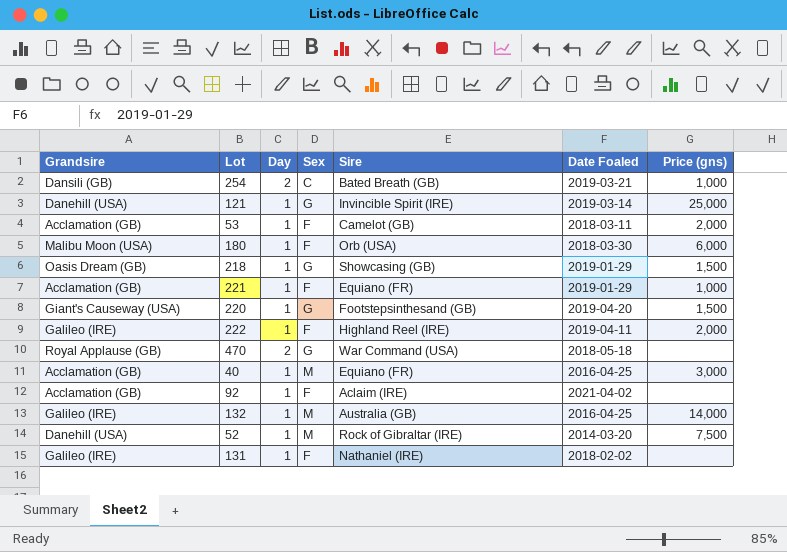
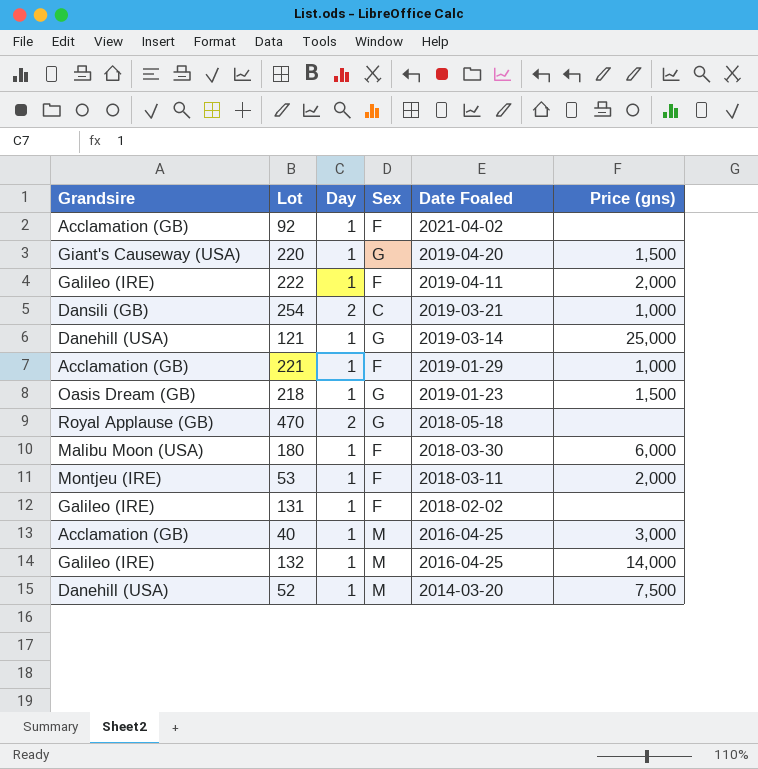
row order: none -> Date Foaled descending
column Sire | position: 5 -> none
218 | Date Foaled: 2019-01-29 -> 2019-01-23
53 | Grandsire: Acclamation (GB) -> Montjeu (IRE)

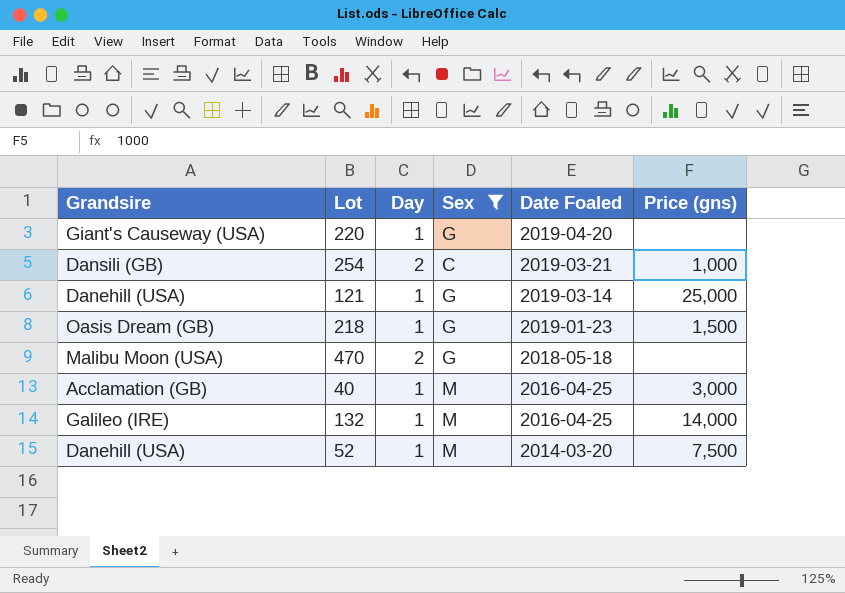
filter: none -> Sex != F
220 | Price (gns): 1,500 -> none
470 | Grandsire: Royal Applause (GB) -> Malibu Moon (USA)

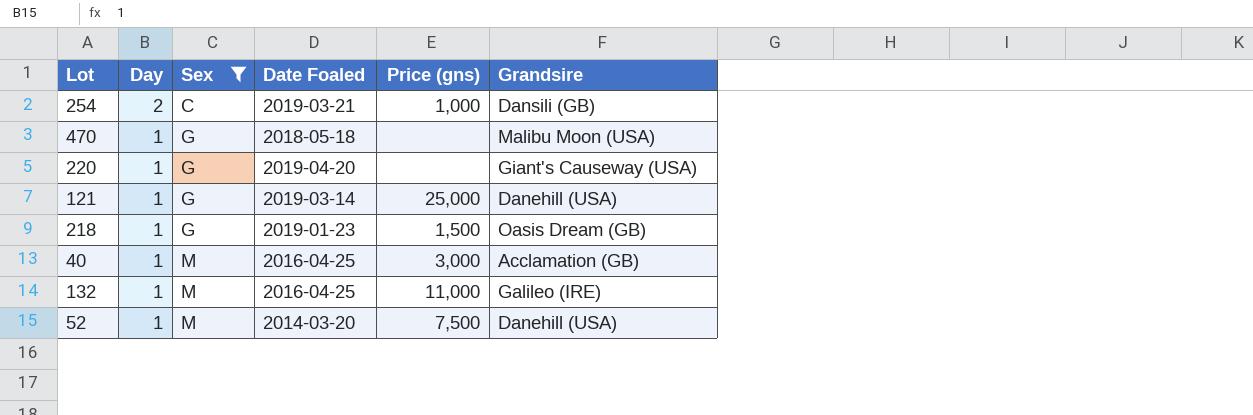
row order: Date Foaled descending -> Day descending
column Grandsire | position: 1 -> 6
470 | Day: 2 -> 1
132 | Price (gns): 14,000 -> 11,000

